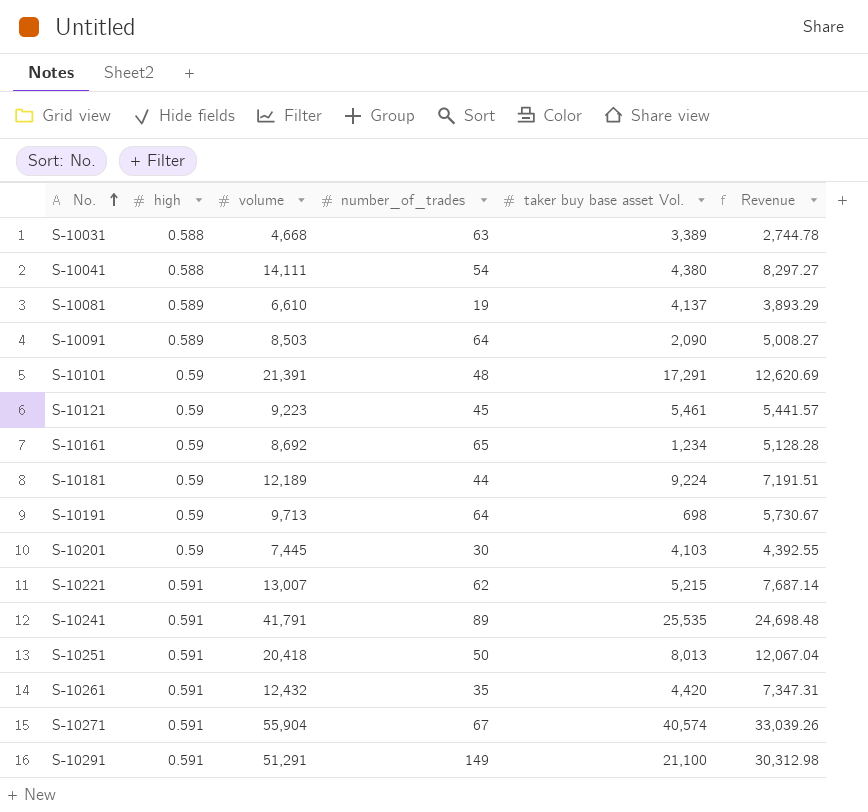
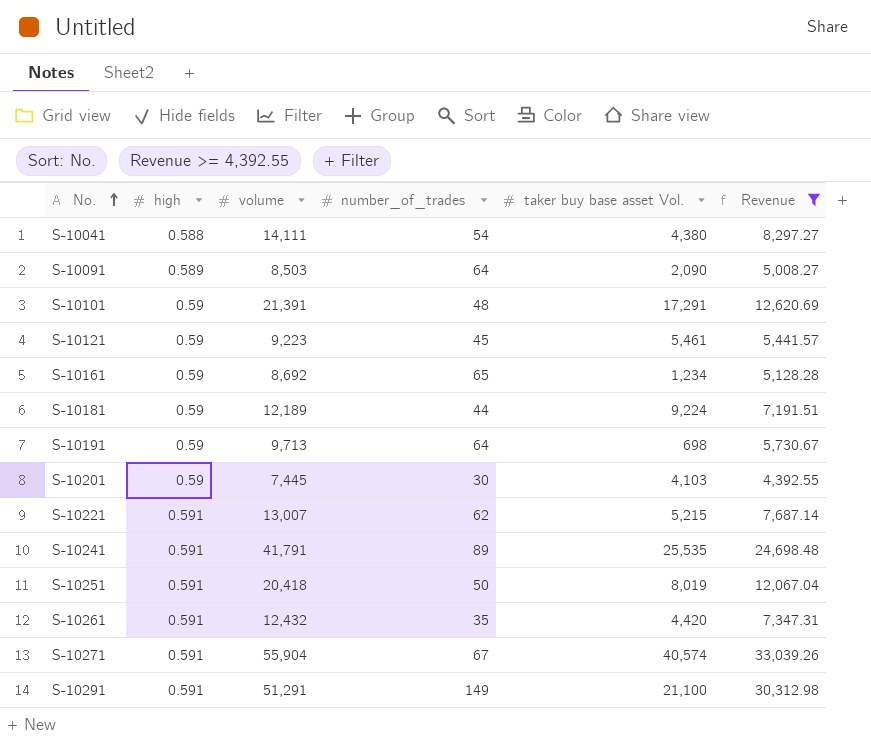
filter: none -> Revenue >= 4,392.55
S-10251 | taker buy base asset Vol.: 8,013 -> 8,019

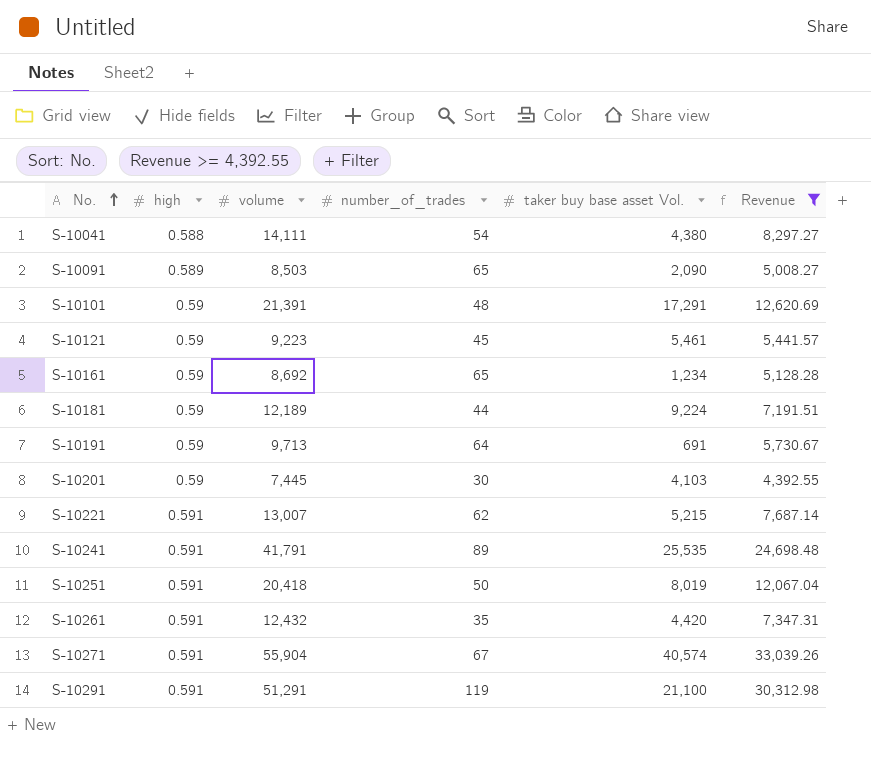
S-10091 | number_of_trades: 64 -> 65
S-10191 | taker buy base asset Vol.: 698 -> 691
S-10291 | number_of_trades: 149 -> 119

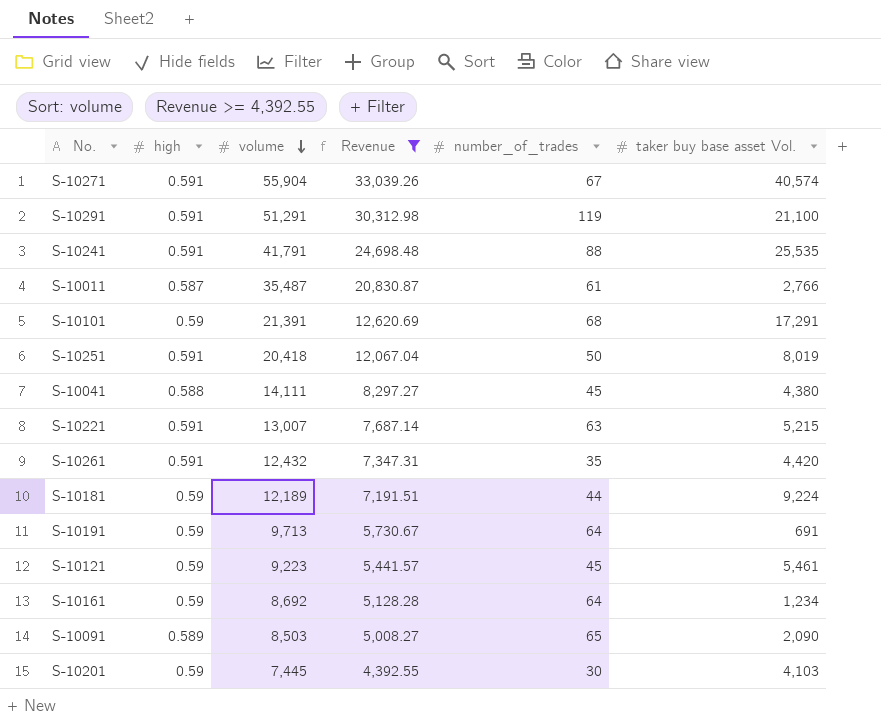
row order: No. ascending -> volume descending
column Revenue | position: 6 -> 4
S-10241 | number_of_trades: 89 -> 88
row S-10011: none -> 0.587 | 35,487 | 20,830.87 | 61 | 2,766
S-10101 | number_of_trades: 48 -> 68
S-10041 | number_of_trades: 54 -> 45
S-10221 | number_of_trades: 62 -> 63
S-10161 | number_of_trades: 65 -> 64

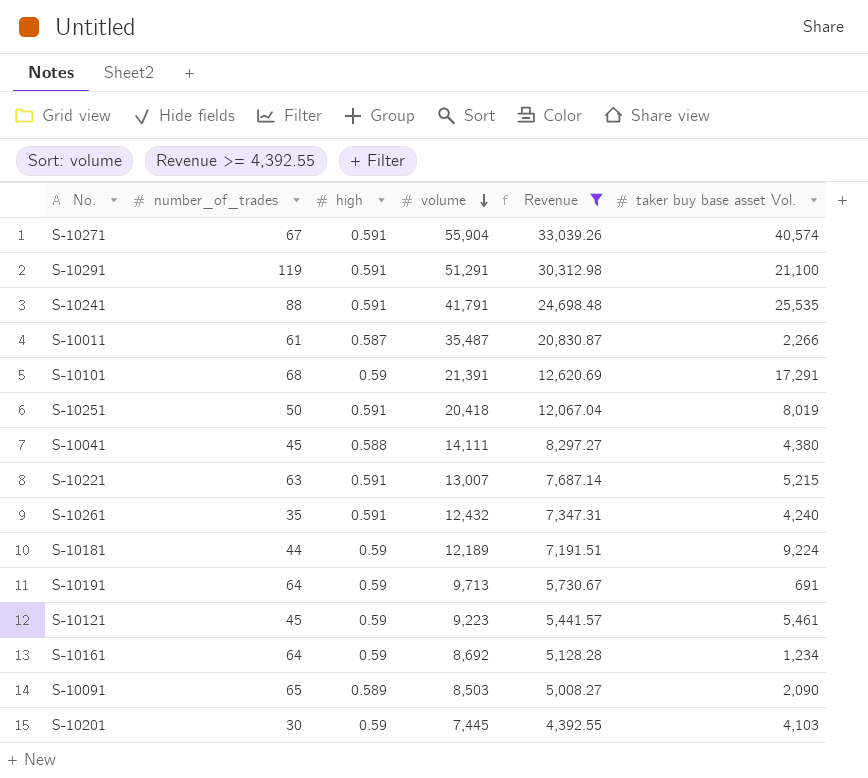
column number_of_trades | position: 5 -> 2
S-10011 | taker buy base asset Vol.: 2,766 -> 2,266
S-10261 | taker buy base asset Vol.: 4,420 -> 4,240

